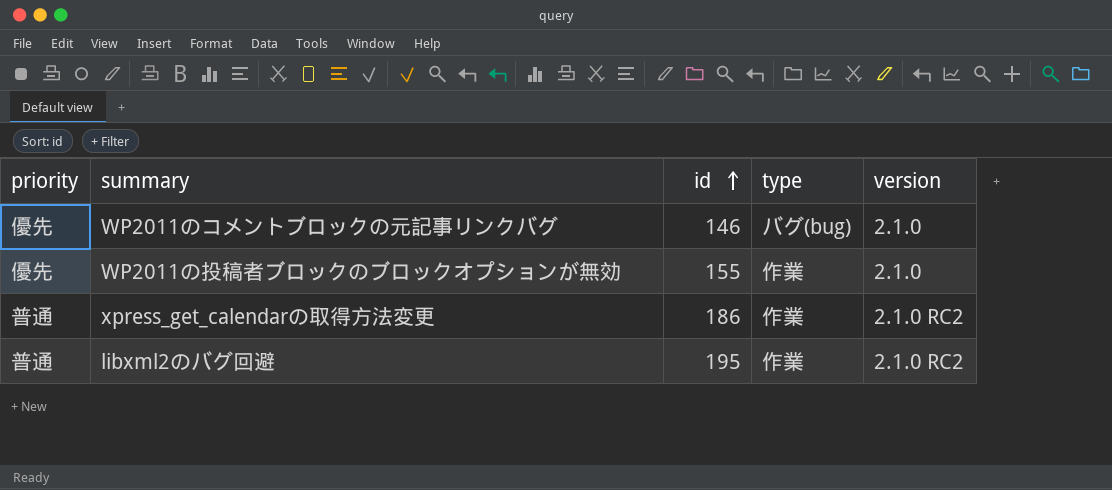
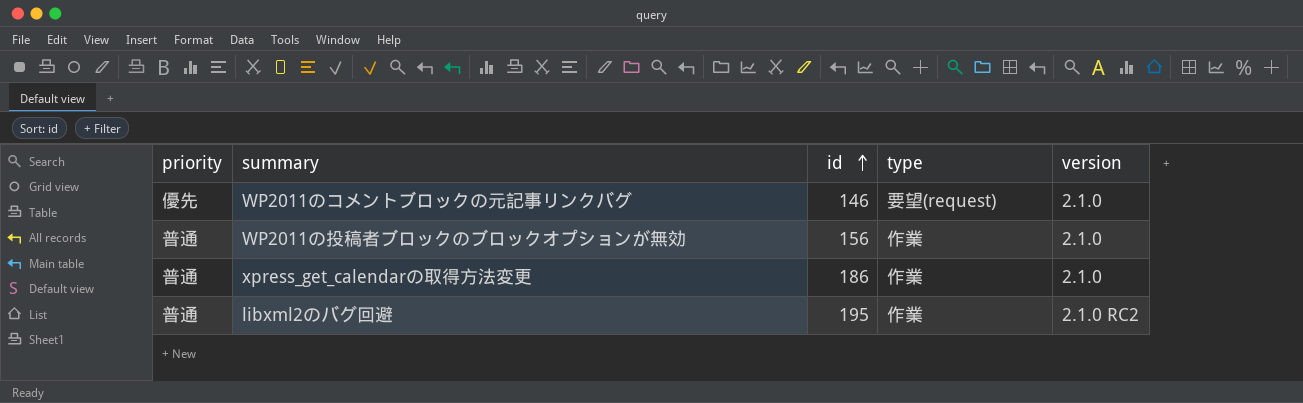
WP2011のコメントブロックの元記事リンクバグ | type: バグ(bug) -> 要望(request)
WP2011の投稿者ブロックのブロックオプションが無効 | priority: 優先 -> 普通
WP2011の投稿者ブロックのブロックオプションが無効 | id: 155 -> 156
xpress_get_calendarの取得方法変更 | version: 2.1.0 RC2 -> 2.1.0

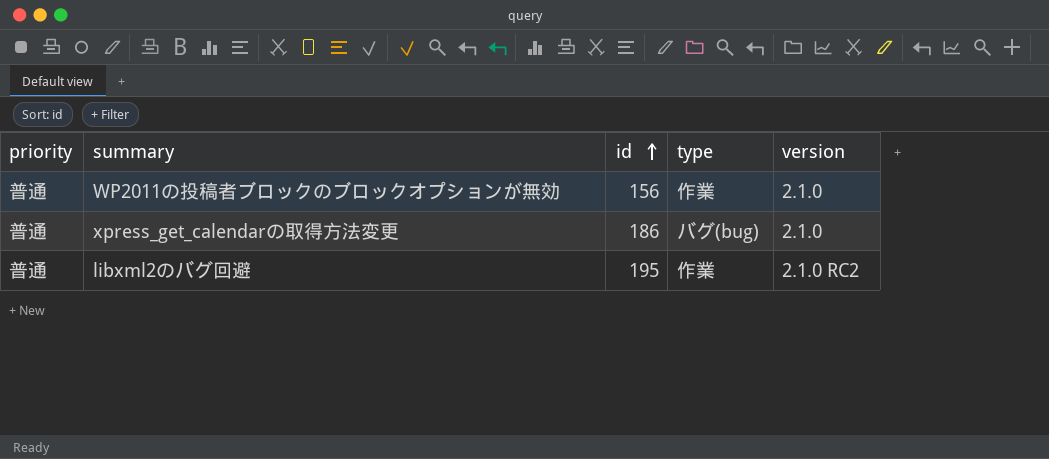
row WP2011のコメントブロックの元記事リンクバグ: 優先 | 146 | 要望(request) | 2.1.0 -> none
xpress_get_calendarの取得方法変更 | type: 作業 -> バグ(bug)

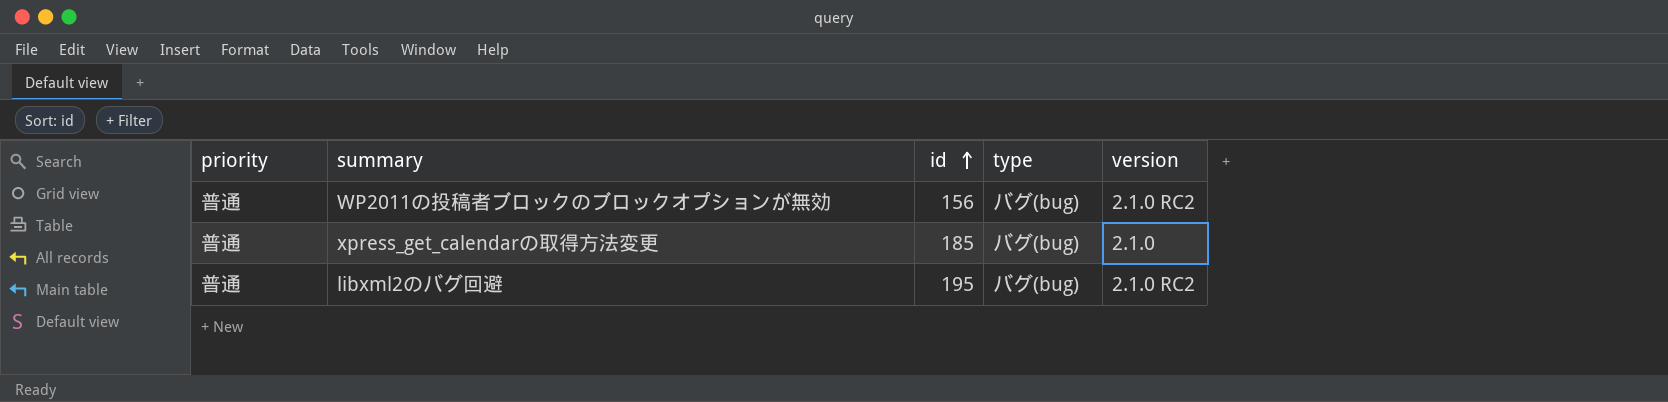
WP2011の投稿者ブロックのブロックオプションが無効 | type: 作業 -> バグ(bug)
WP2011の投稿者ブロックのブロックオプションが無効 | version: 2.1.0 -> 2.1.0 RC2
xpress_get_calendarの取得方法変更 | id: 186 -> 185
libxml2のバグ回避 | type: 作業 -> バグ(bug)

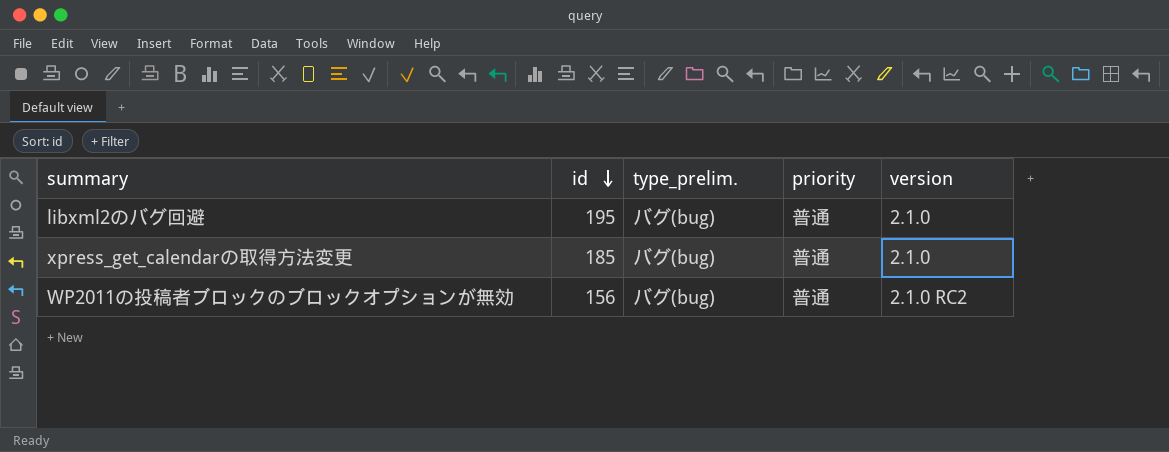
row order: id ascending -> id descending
column name: type -> type_prelim.
column priority | position: 1 -> 4
libxml2のバグ回避 | version: 2.1.0 RC2 -> 2.1.0

